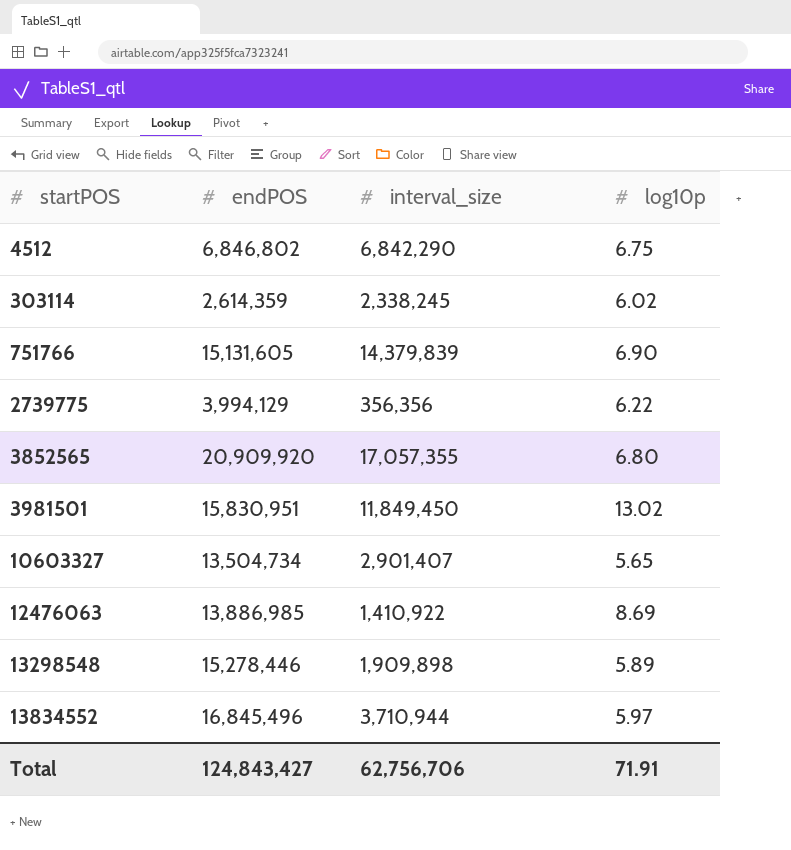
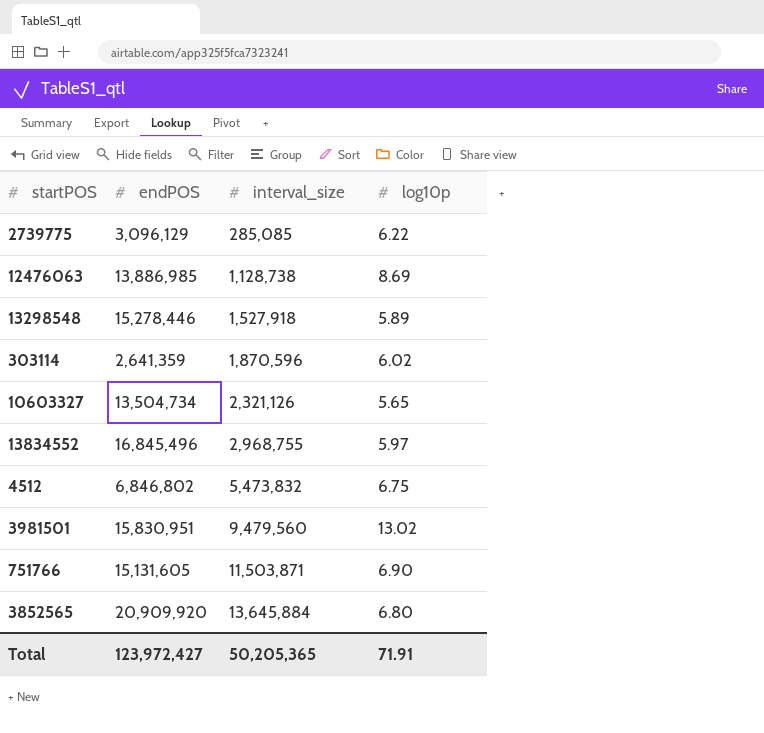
row order: startPOS ascending -> interval_size ascending
2739775 | endPOS: 3,994,129 -> 3,096,129
2739775 | interval_size: 356,356 -> 285,085
12476063 | interval_size: 1,410,922 -> 1,128,738
13298548 | interval_size: 1,909,898 -> 1,527,918
303114 | endPOS: 2,614,359 -> 2,641,359
303114 | interval_size: 2,338,245 -> 1,870,596
10603327 | interval_size: 2,901,407 -> 2,321,126
13834552 | interval_size: 3,710,944 -> 2,968,755
4512 | interval_size: 6,842,290 -> 5,473,832
3981501 | interval_size: 11,849,450 -> 9,479,560
751766 | interval_size: 14,379,839 -> 11,503,871
3852565 | interval_size: 17,057,355 -> 13,645,884
Total | endPOS: 124,843,427 -> 123,972,427
Total | interval_size: 62,756,706 -> 50,205,365

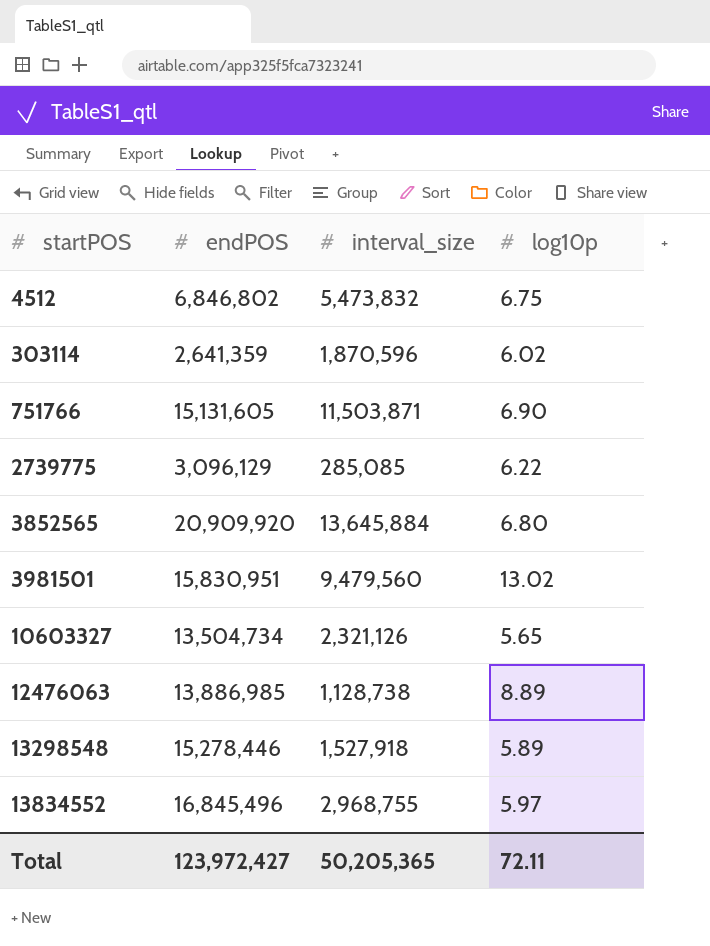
row order: interval_size ascending -> startPOS ascending
12476063 | log10p: 8.69 -> 8.89
Total | log10p: 71.91 -> 72.11

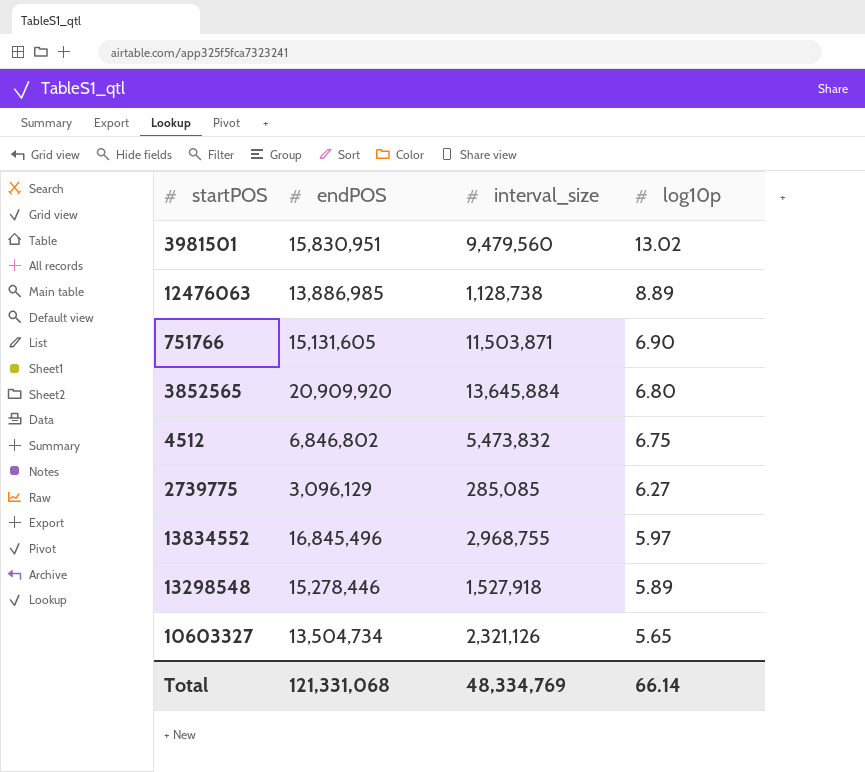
row order: startPOS ascending -> log10p descending
row 303114: 2,641,359 | 1,870,596 | 6.02 -> none
2739775 | log10p: 6.22 -> 6.27
Total | endPOS: 123,972,427 -> 121,331,068
Total | interval_size: 50,205,365 -> 48,334,769
Total | log10p: 72.11 -> 66.14

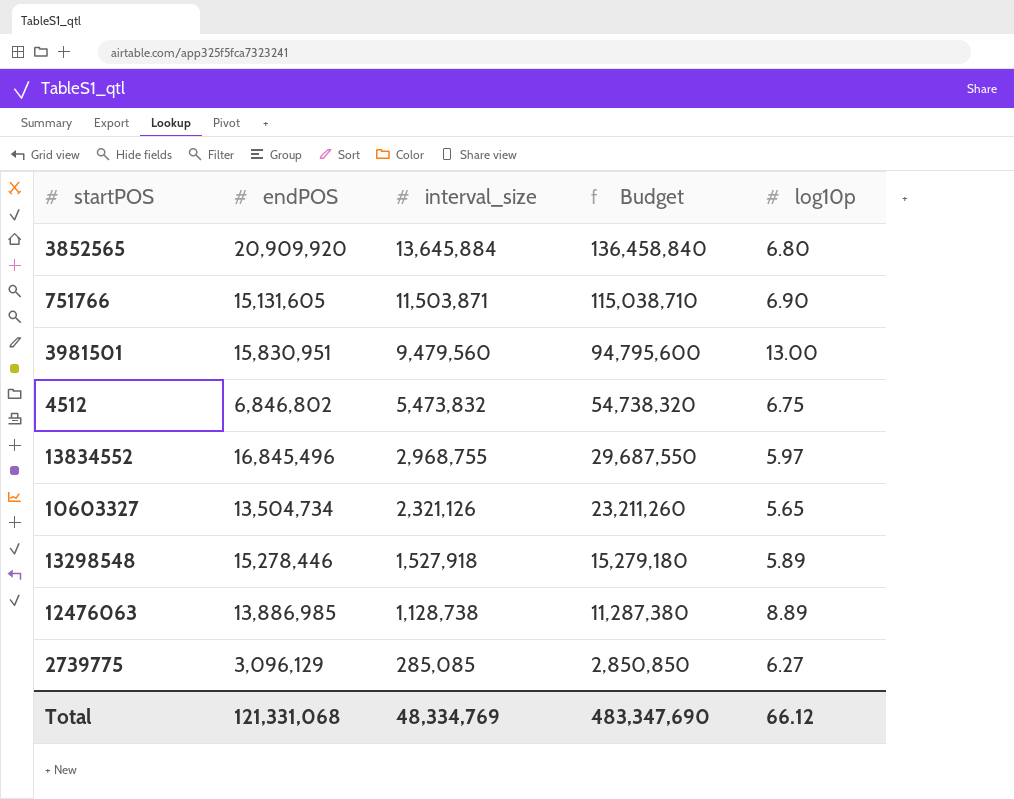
row order: log10p descending -> interval_size descending
column Budget | formula: none -> [interval_size] * 10
3981501 | log10p: 13.02 -> 13.00
Total | log10p: 66.14 -> 66.12

